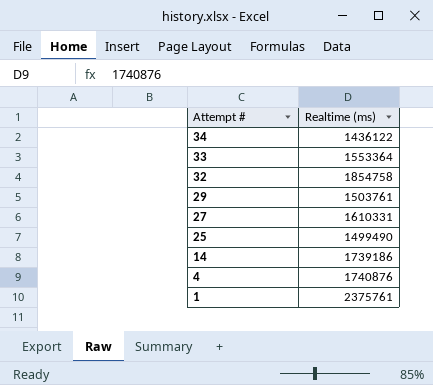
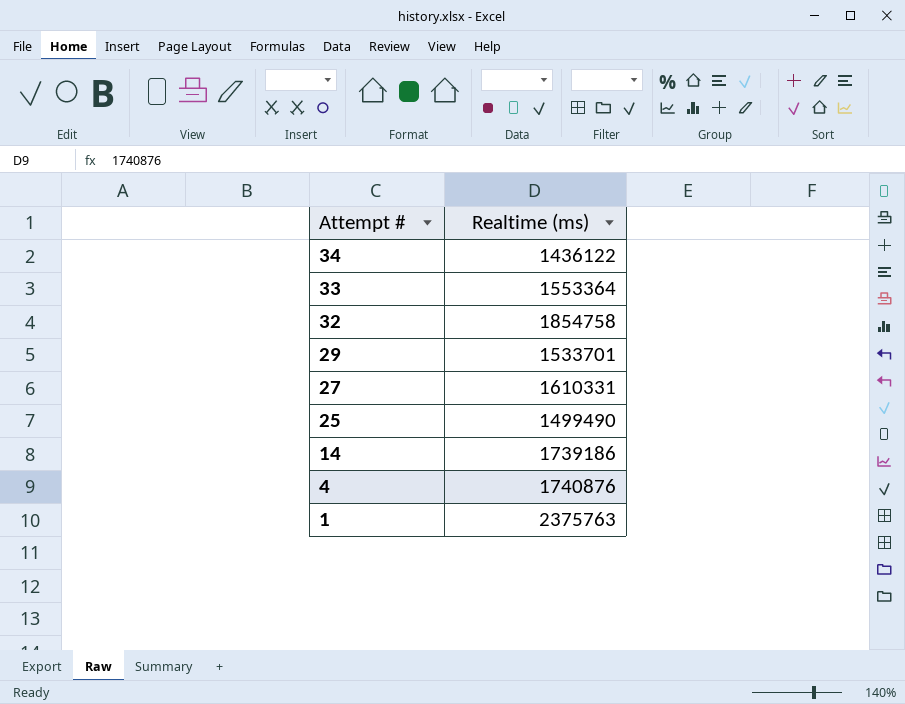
29 | Realtime (ms): 1503761 -> 1533701
1 | Realtime (ms): 2375761 -> 2375763

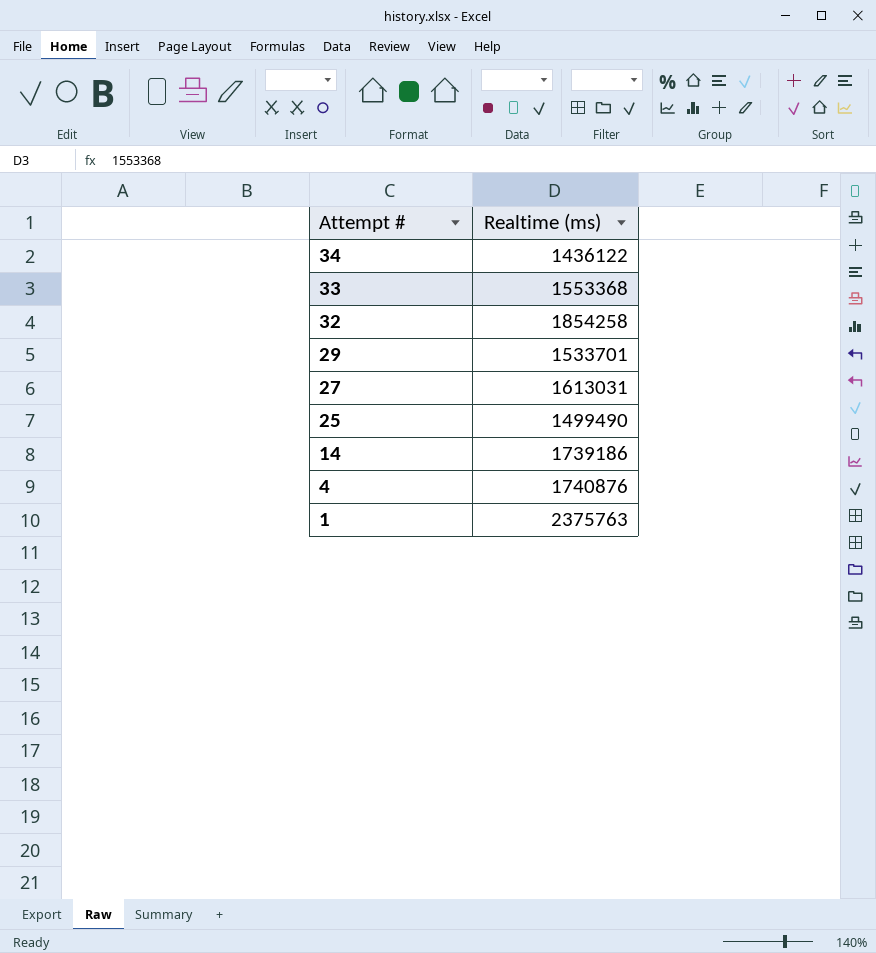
33 | Realtime (ms): 1553364 -> 1553368
32 | Realtime (ms): 1854758 -> 1854258
27 | Realtime (ms): 1610331 -> 1613031

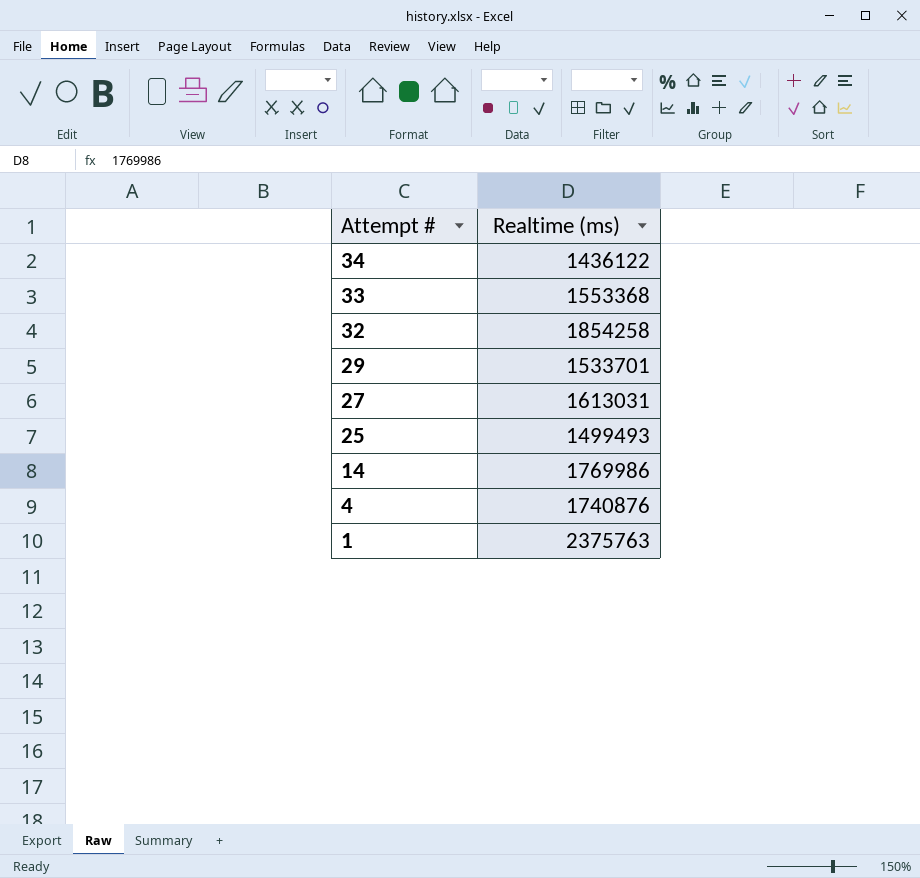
25 | Realtime (ms): 1499490 -> 1499493
14 | Realtime (ms): 1739186 -> 1769986

